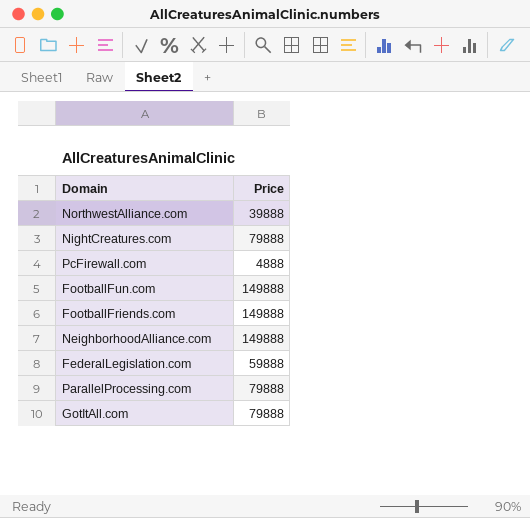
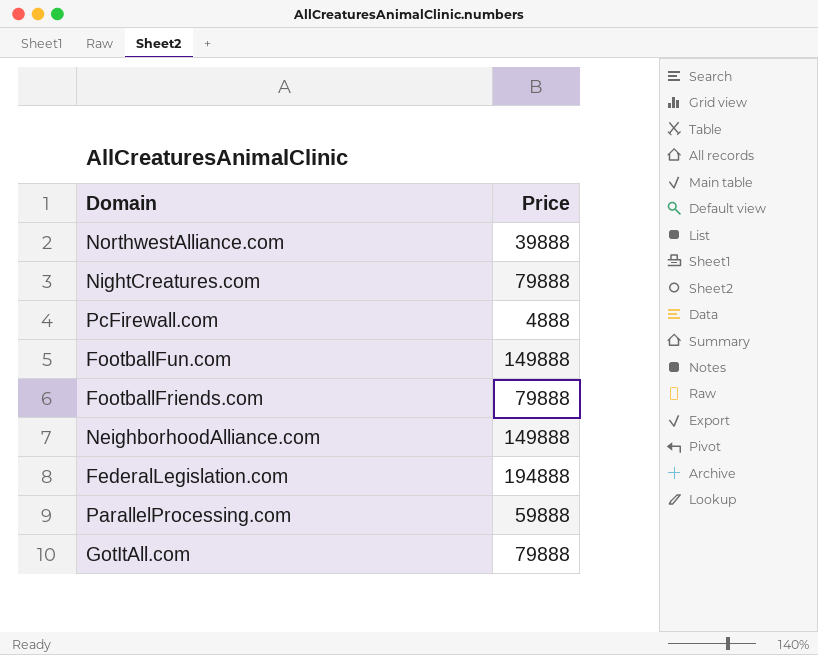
FootballFriends.com | Price: 149888 -> 79888
FederalLegislation.com | Price: 59888 -> 194888
ParallelProcessing.com | Price: 79888 -> 59888

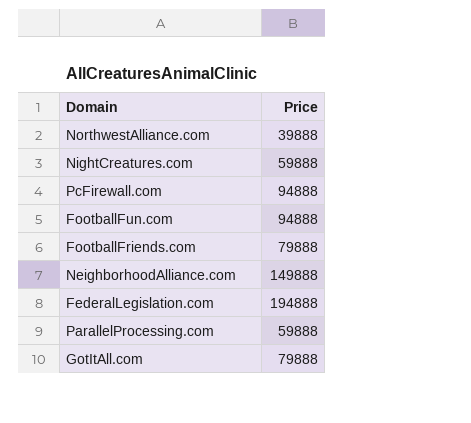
NightCreatures.com | Price: 79888 -> 59888
PcFirewall.com | Price: 4888 -> 94888
FootballFun.com | Price: 149888 -> 94888

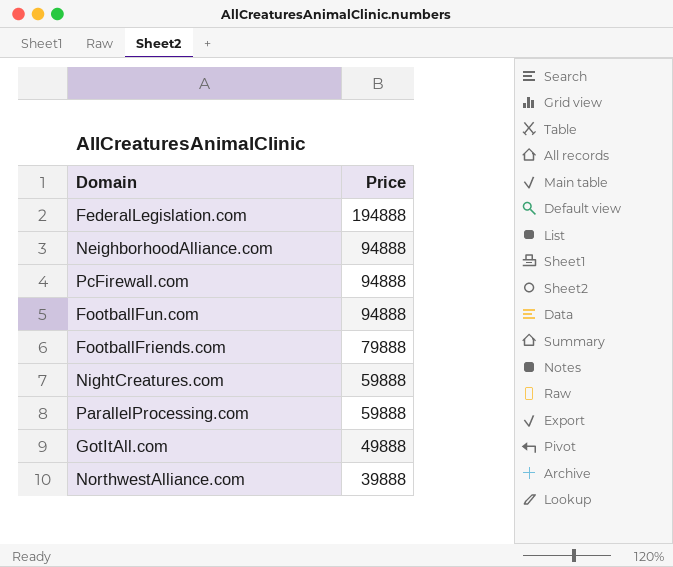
row order: none -> Price descending
NeighborhoodAlliance.com | Price: 149888 -> 94888
GotItAll.com | Price: 79888 -> 49888

